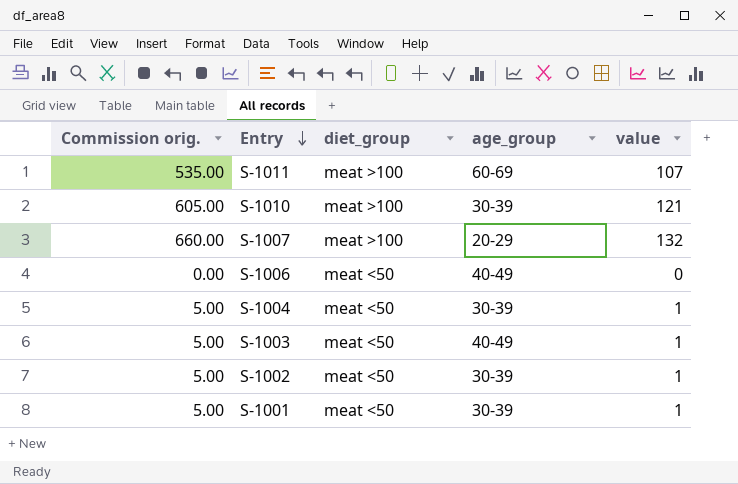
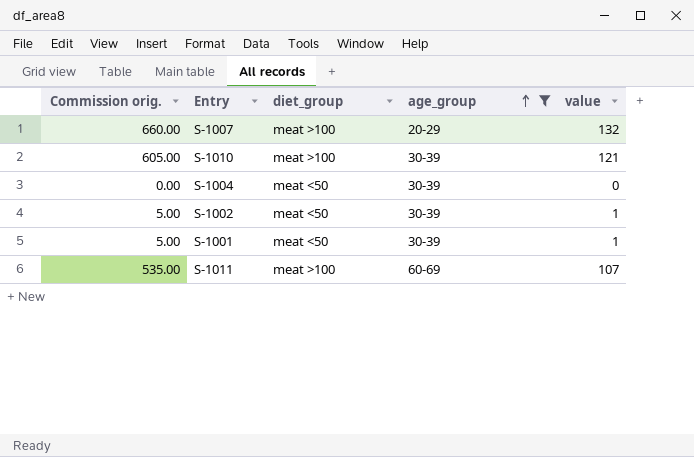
filter: none -> age_group != 40-49
row order: Entry descending -> age_group ascending
S-1004 | Commission orig.: 5.00 -> 0.00
S-1004 | value: 1 -> 0

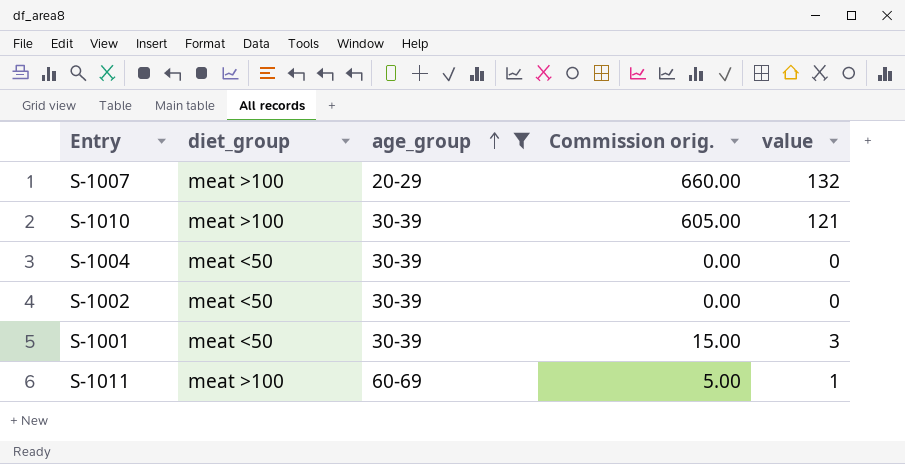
column Commission orig. | position: 1 -> 4
S-1002 | Commission orig.: 5.00 -> 0.00
S-1002 | value: 1 -> 0
S-1001 | Commission orig.: 5.00 -> 15.00
S-1001 | value: 1 -> 3
S-1011 | Commission orig.: 535.00 -> 5.00
S-1011 | value: 107 -> 1

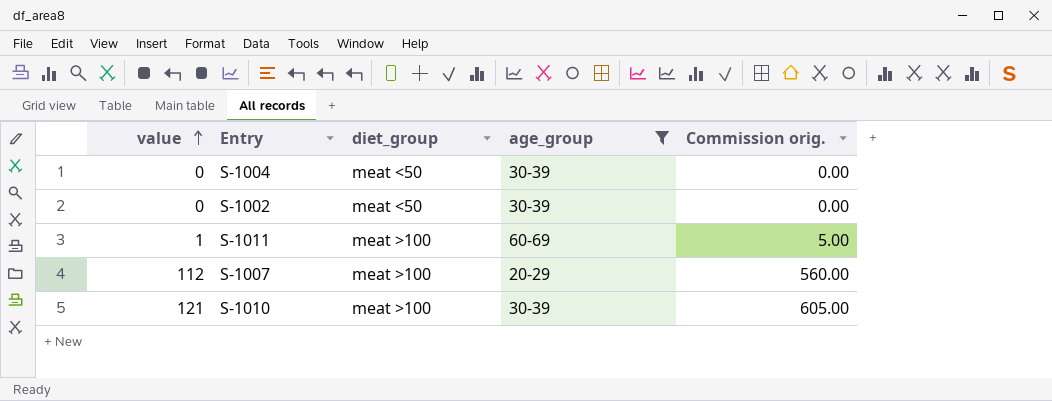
row order: age_group ascending -> value ascending
column value | position: 5 -> 1
row S-1001: meat <50 | 30-39 | 15.00 | 3 -> none
S-1007 | value: 132 -> 112
S-1007 | Commission orig.: 660.00 -> 560.00

